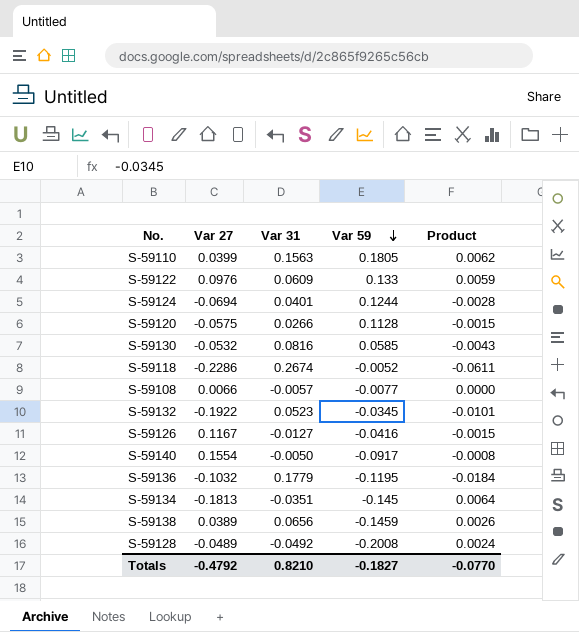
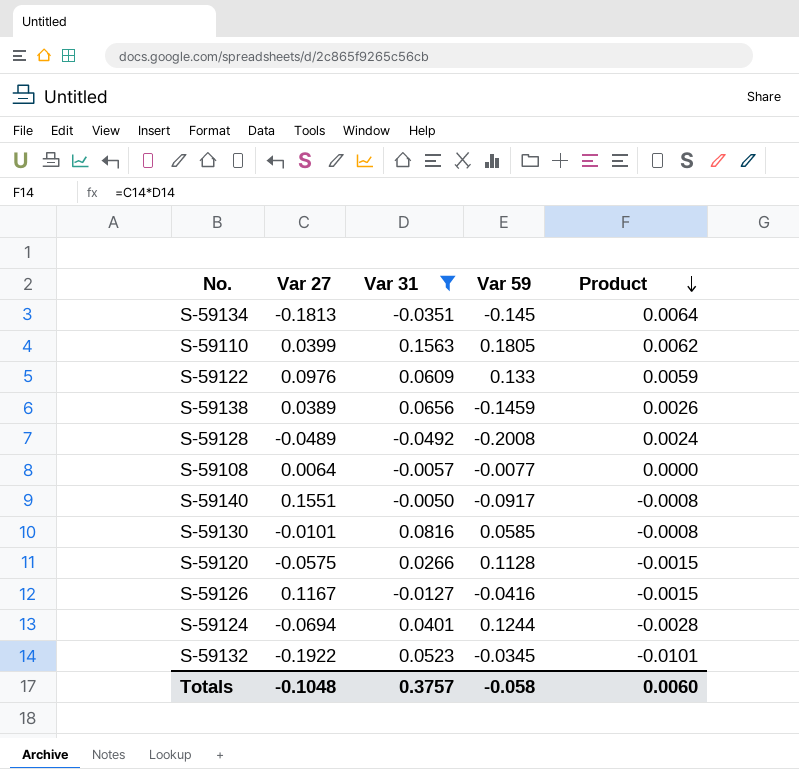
filter: none -> Var 31 <= 0.1563
row order: Var 59 descending -> Product descending
S-59108 | Var 27: 0.0066 -> 0.0064
S-59140 | Var 27: 0.1554 -> 0.1551
S-59130 | Var 27: -0.0532 -> -0.0101
S-59130 | Product: -0.0043 -> -0.0008
Totals | Var 27: -0.4792 -> -0.1048
Totals | Var 31: 0.8210 -> 0.3757
Totals | Var 59: -0.1827 -> -0.058
Totals | Product: -0.0770 -> 0.0060

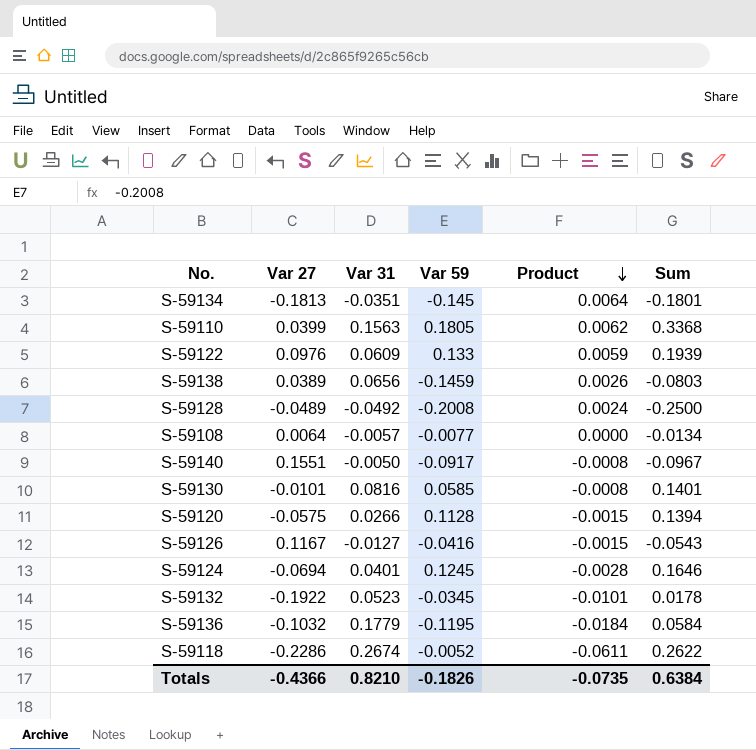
filter: Var 31 <= 0.1563 -> none
column Sum | formula: none -> [Var 31] + [Var 59]
S-59124 | Var 59: 0.1244 -> 0.1245
Totals | Var 27: -0.1048 -> -0.4366
Totals | Var 31: 0.3757 -> 0.8210
Totals | Var 59: -0.058 -> -0.1826
Totals | Product: 0.0060 -> -0.0735

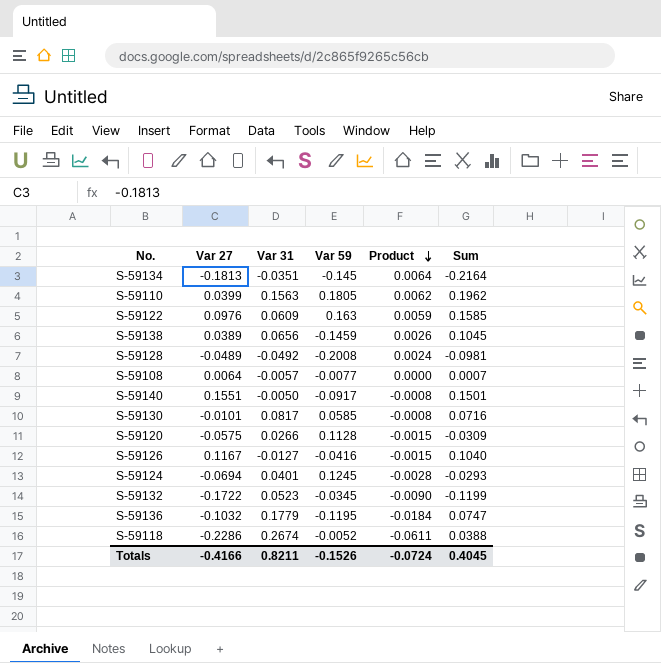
column Sum | formula: [Var 31] + [Var 59] -> [Var 27] + [Var 31]
S-59122 | Var 59: 0.133 -> 0.163
S-59130 | Var 31: 0.0816 -> 0.0817
S-59132 | Var 27: -0.1922 -> -0.1722
S-59132 | Product: -0.0101 -> -0.0090
Totals | Var 27: -0.4366 -> -0.4166
Totals | Var 31: 0.8210 -> 0.8211
Totals | Var 59: -0.1826 -> -0.1526
Totals | Product: -0.0735 -> -0.0724
Totals | Sum: 0.6384 -> 0.4045

